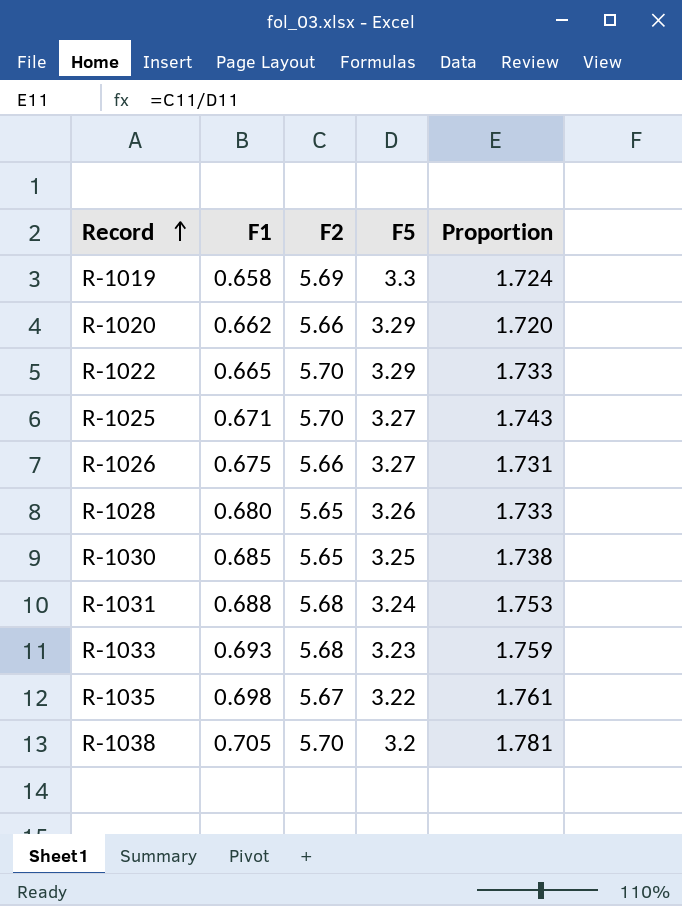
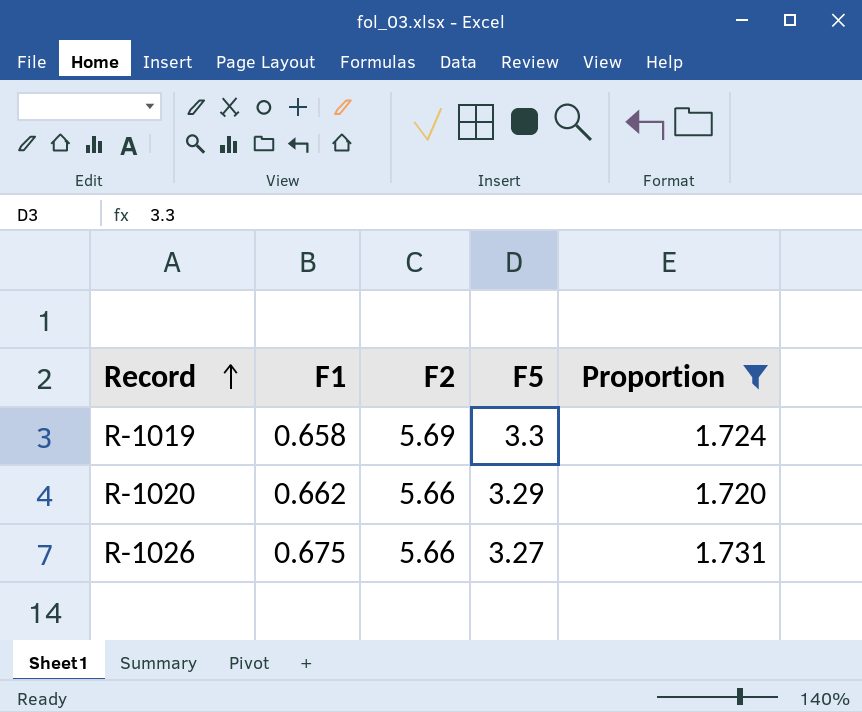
filter: none -> Proportion <= 1.731

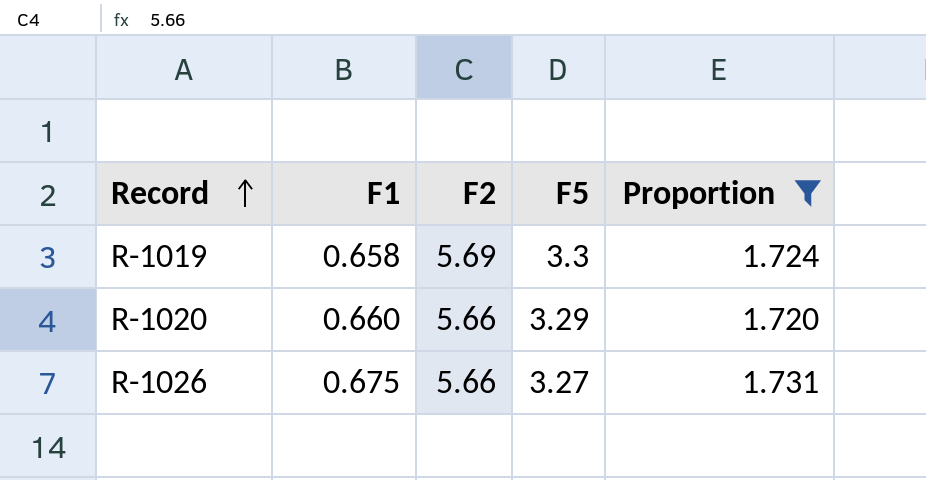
R-1020 | F1: 0.662 -> 0.660

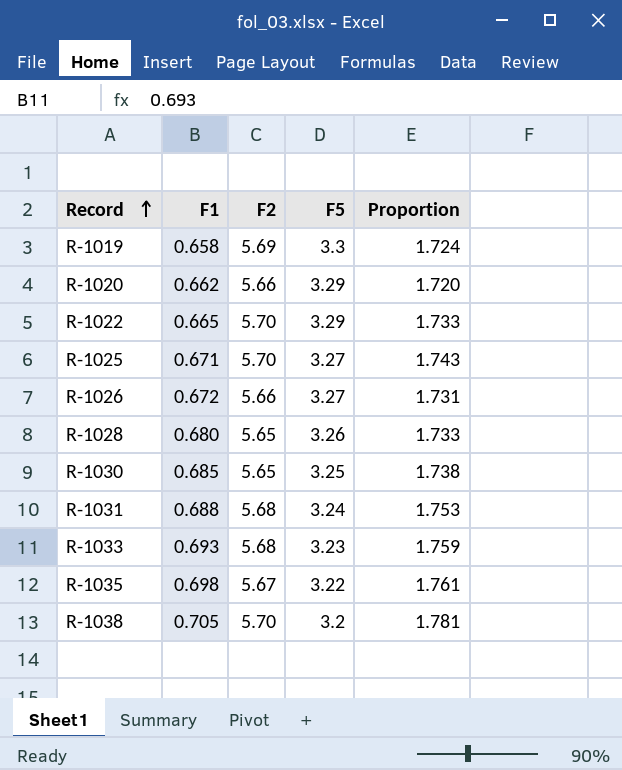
filter: Proportion <= 1.731 -> none
R-1020 | F1: 0.660 -> 0.662
R-1026 | F1: 0.675 -> 0.672

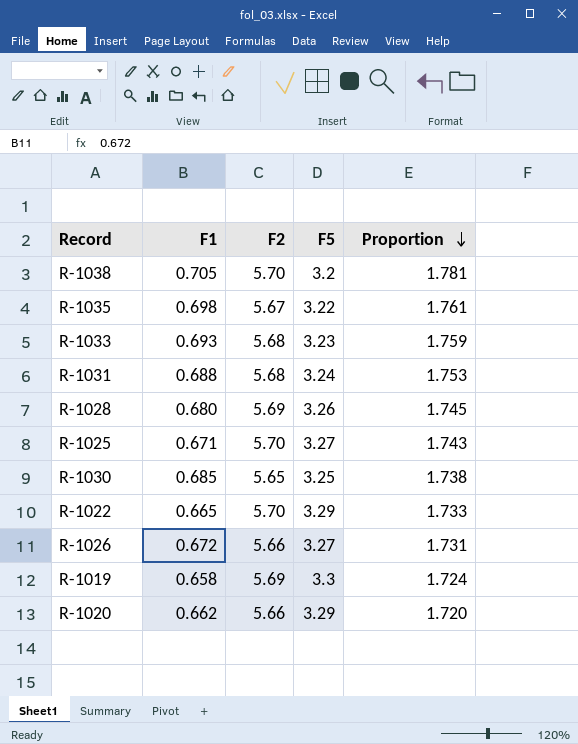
row order: Record ascending -> Proportion descending
R-1028 | F2: 5.65 -> 5.69
R-1028 | Proportion: 1.733 -> 1.745

